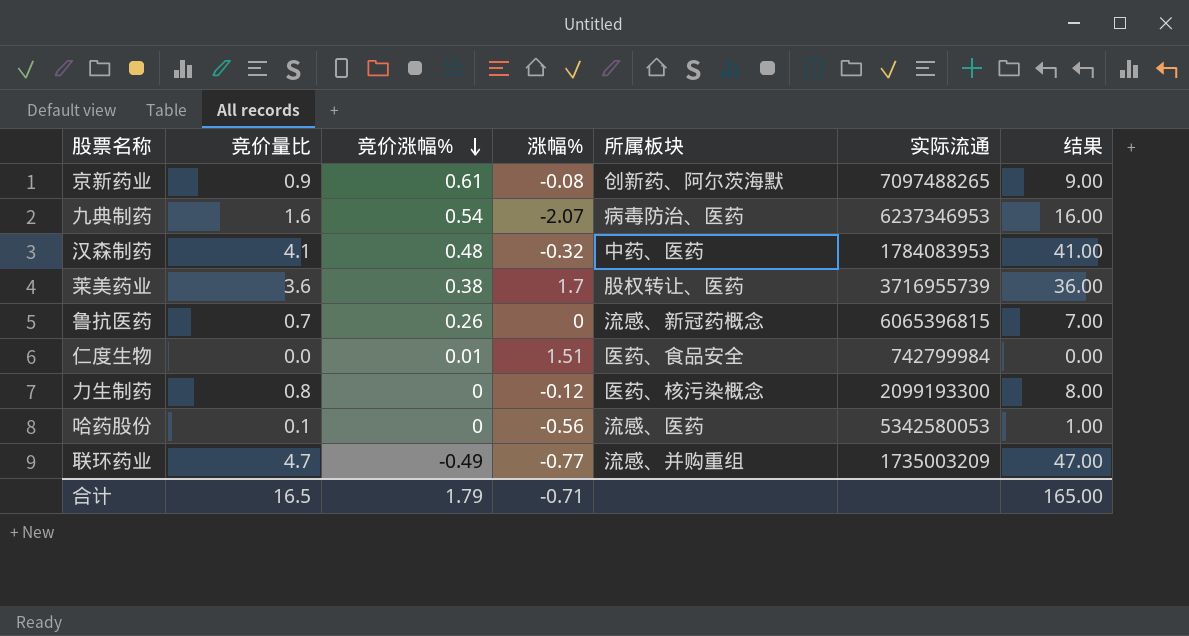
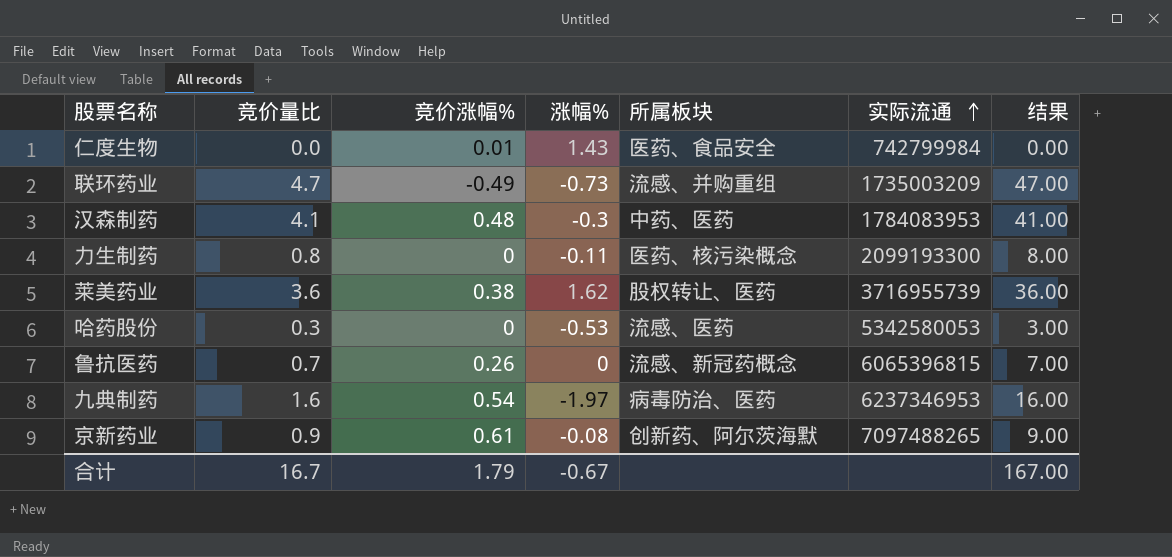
row order: 竞价涨幅% descending -> 实际流通 ascending
仁度生物 | 涨幅%: 1.51 -> 1.43
联环药业 | 涨幅%: -0.77 -> -0.73
汉森制药 | 涨幅%: -0.32 -> -0.3
力生制药 | 涨幅%: -0.12 -> -0.11
莱美药业 | 涨幅%: 1.7 -> 1.62
哈药股份 | 竞价量比: 0.1 -> 0.3
哈药股份 | 涨幅%: -0.56 -> -0.53
哈药股份 | 结果: 1.00 -> 3.00
九典制药 | 涨幅%: -2.07 -> -1.97
合计 | 竞价量比: 16.5 -> 16.7
合计 | 涨幅%: -0.71 -> -0.67
合计 | 结果: 165.00 -> 167.00

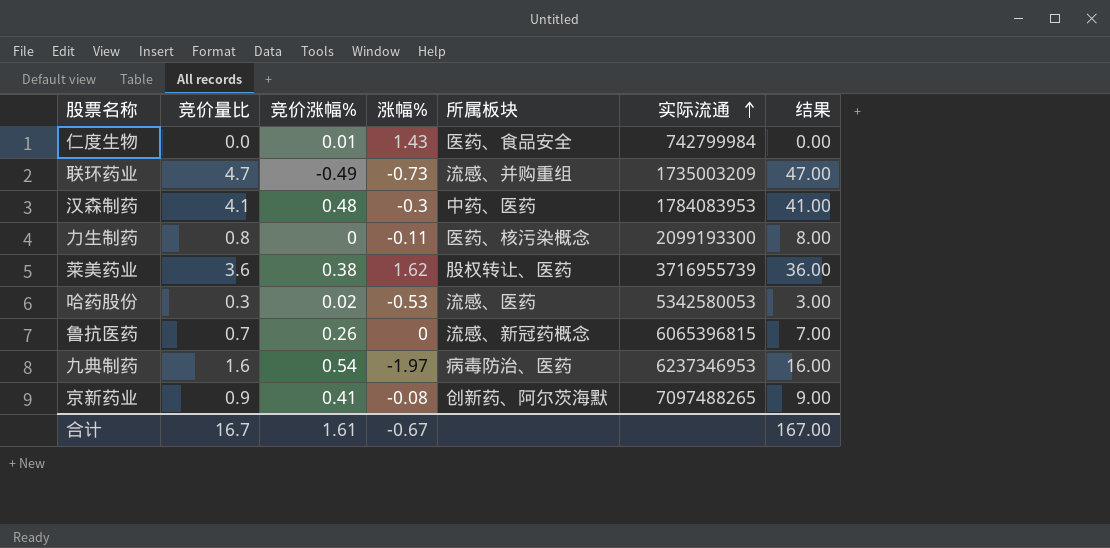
哈药股份 | 竞价涨幅%: 0 -> 0.02
京新药业 | 竞价涨幅%: 0.61 -> 0.41
合计 | 竞价涨幅%: 1.79 -> 1.61

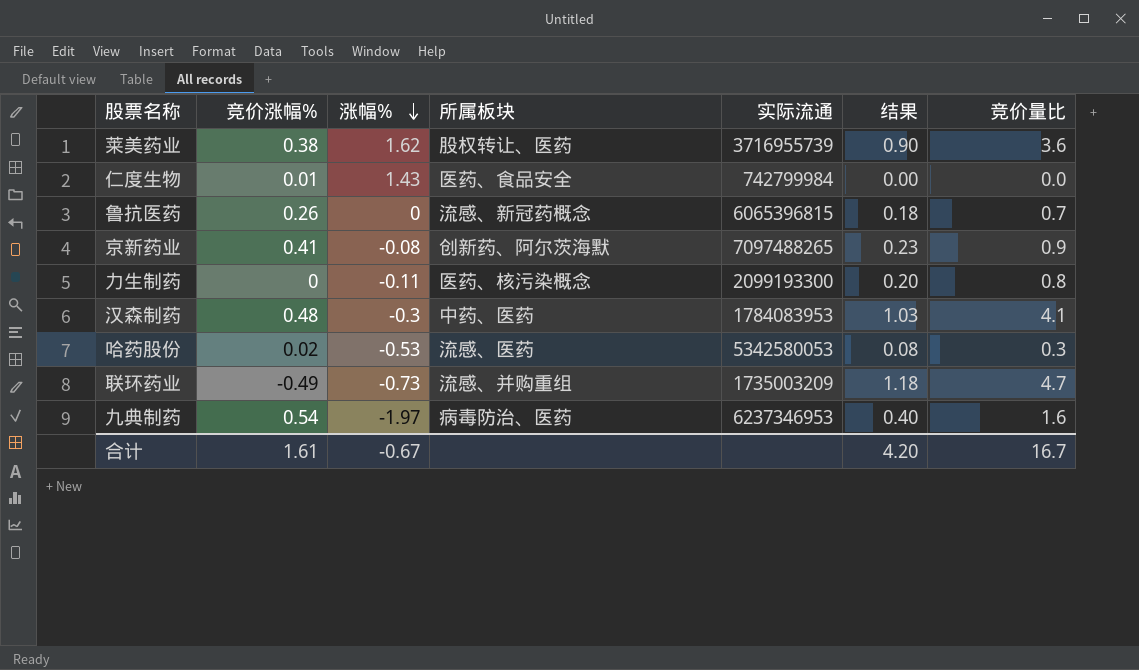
row order: 实际流通 ascending -> 涨幅% descending
column 结果 | formula: [竞价量比] * 10 -> [竞价量比] * 0.25
column 竞价量比 | position: 2 -> 7
合计 | 结果: 167.00 -> 4.20

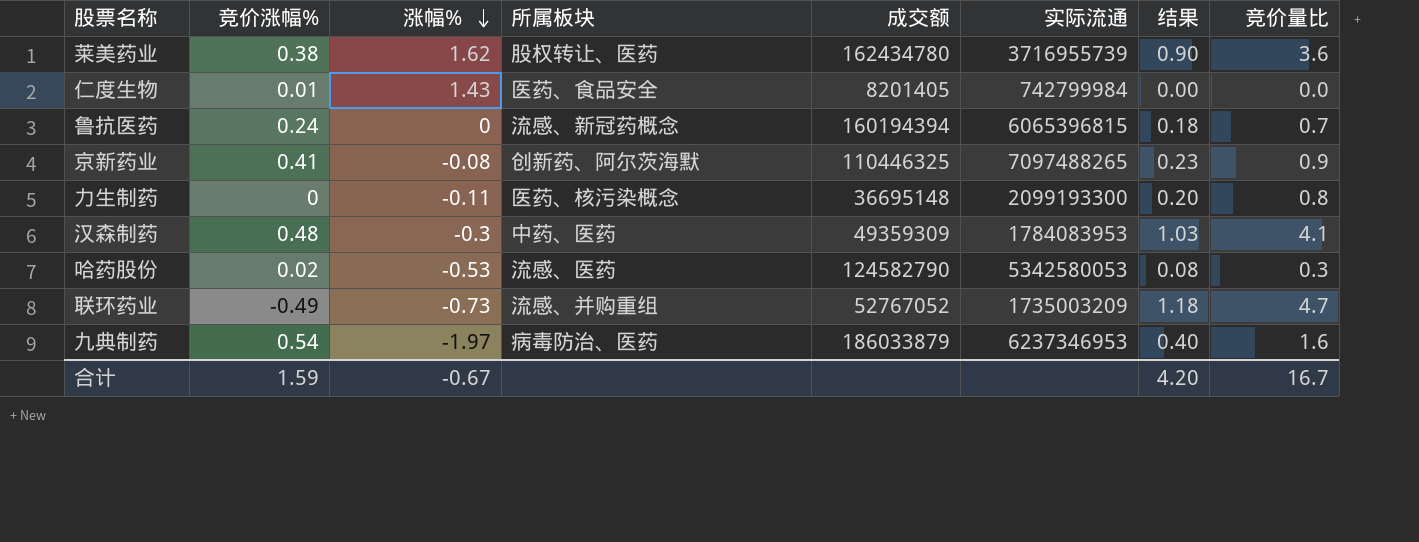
column 成交额 | position: none -> 5
鲁抗医药 | 竞价涨幅%: 0.26 -> 0.24
合计 | 竞价涨幅%: 1.61 -> 1.59

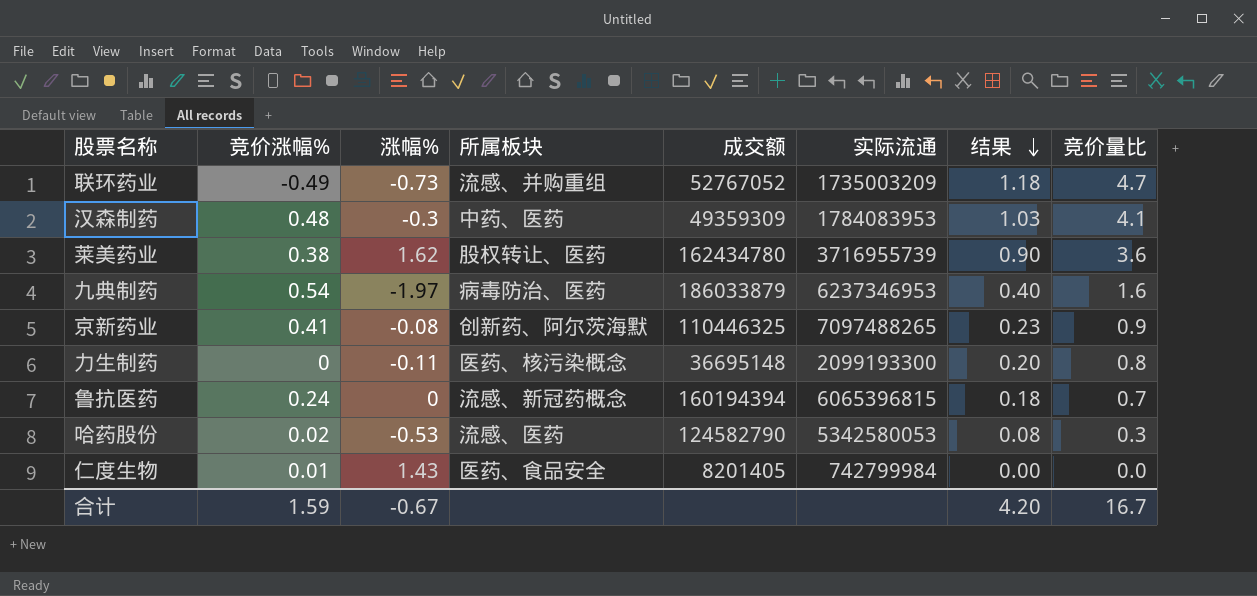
row order: 涨幅% descending -> 结果 descending

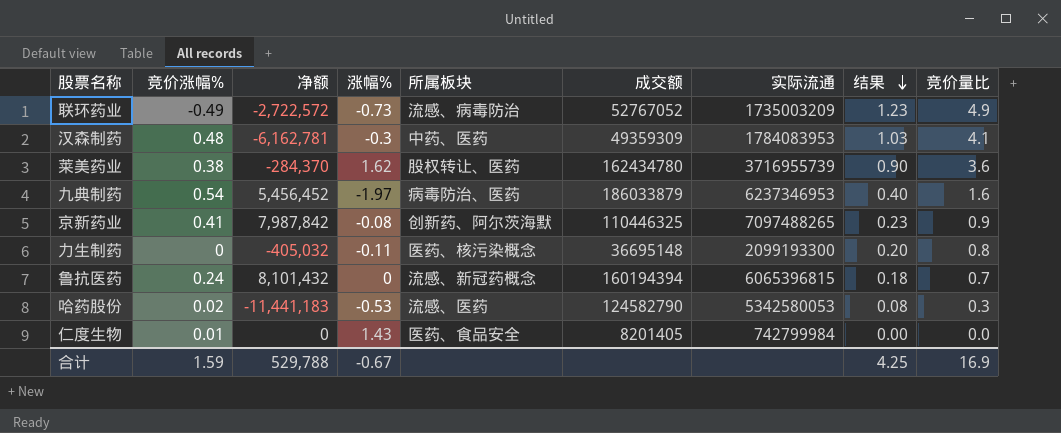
column 净额 | position: none -> 3
联环药业 | 所属板块: 流感、并购重组 -> 流感、病毒防治
联环药业 | 结果: 1.18 -> 1.23
联环药业 | 竞价量比: 4.7 -> 4.9
合计 | 结果: 4.20 -> 4.25
合计 | 竞价量比: 16.7 -> 16.9

